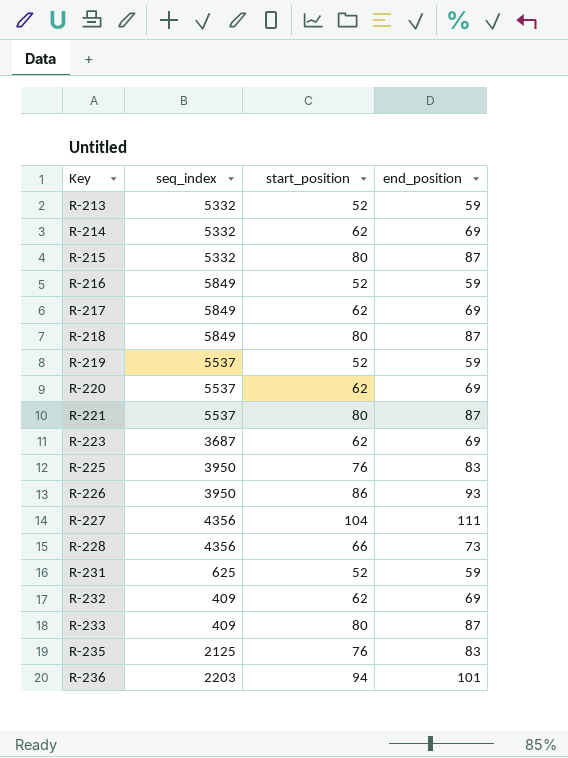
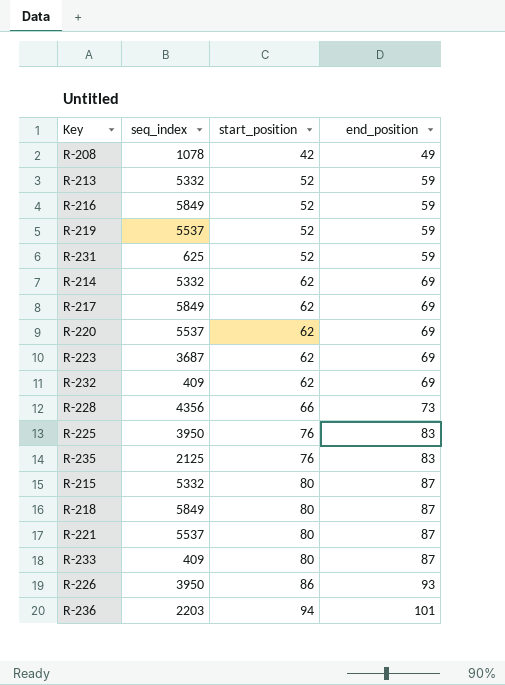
row order: Key ascending -> start_position ascending
row R-227: 4356 | 104 | 111 -> none
row R-208: none -> 1078 | 42 | 49

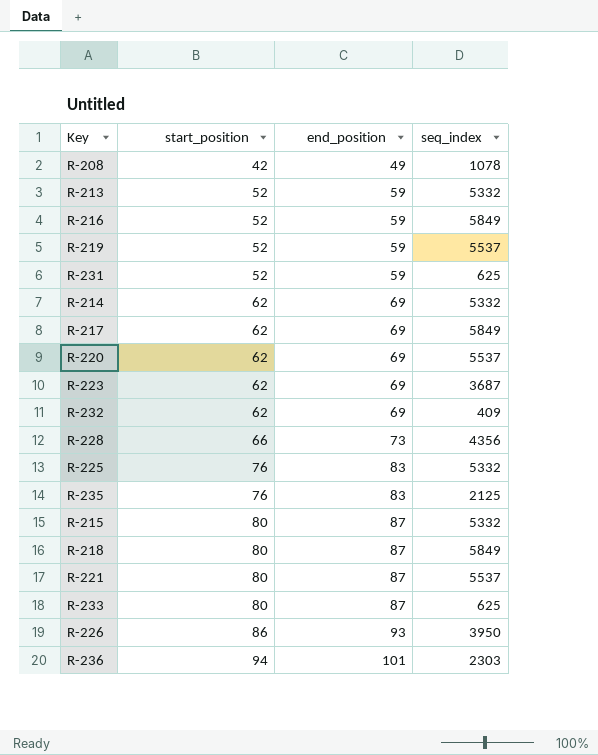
column seq_index | position: 2 -> 4
R-225 | seq_index: 3950 -> 5332
R-233 | seq_index: 409 -> 625
R-236 | seq_index: 2203 -> 2303

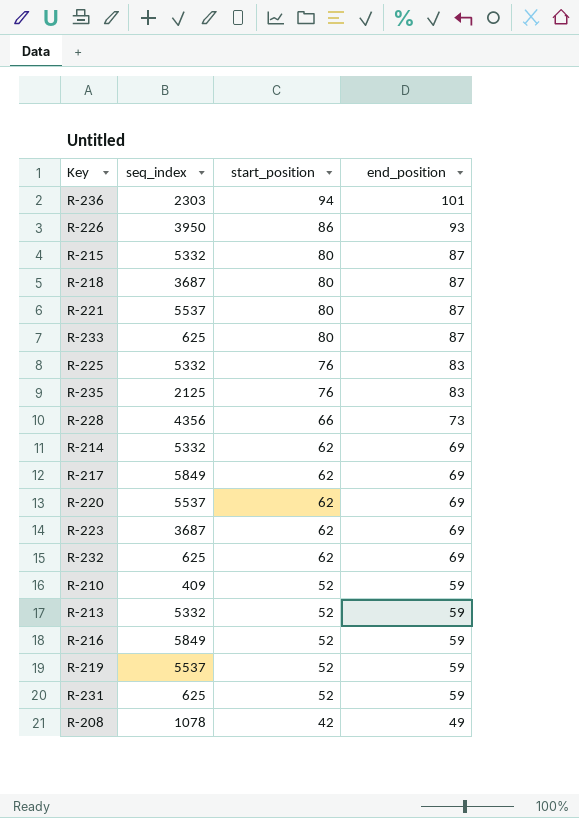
row order: start_position ascending -> start_position descending
column seq_index | position: 4 -> 2
R-218 | seq_index: 5849 -> 3687
R-232 | seq_index: 409 -> 625
row R-210: none -> 409 | 52 | 59

